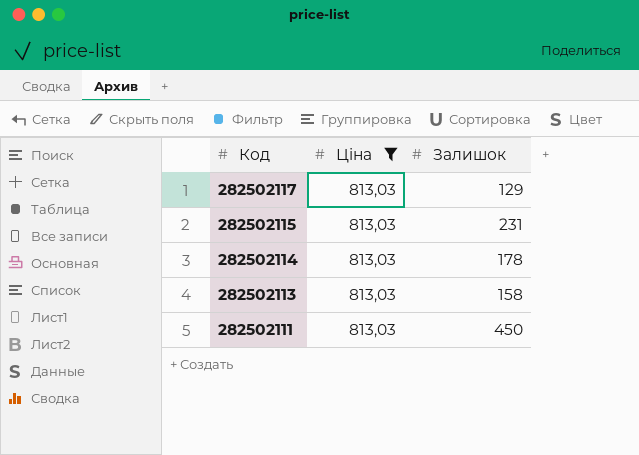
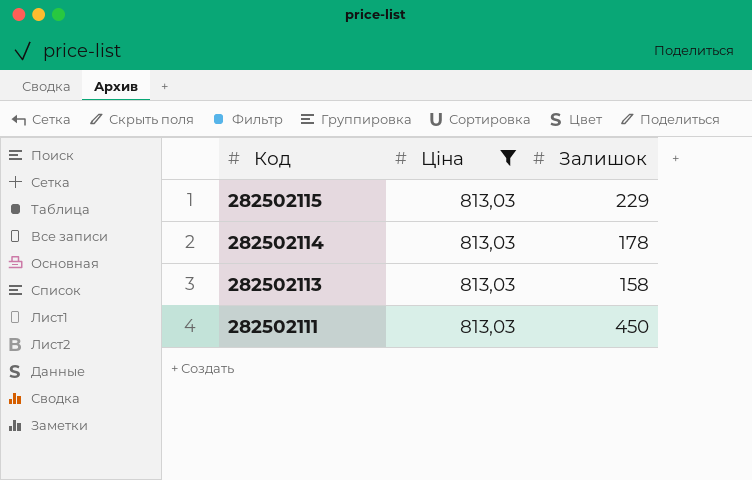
row 282502117: 813,03 | 129 -> none
282502115 | Залишок: 231 -> 229

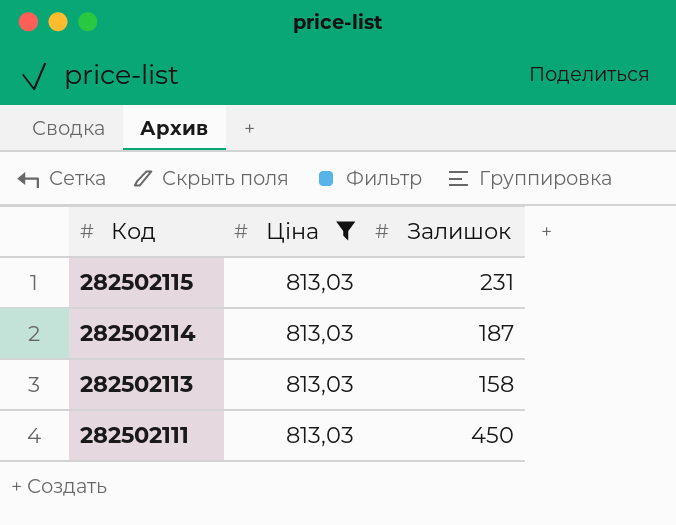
282502115 | Залишок: 229 -> 231
282502114 | Залишок: 178 -> 187

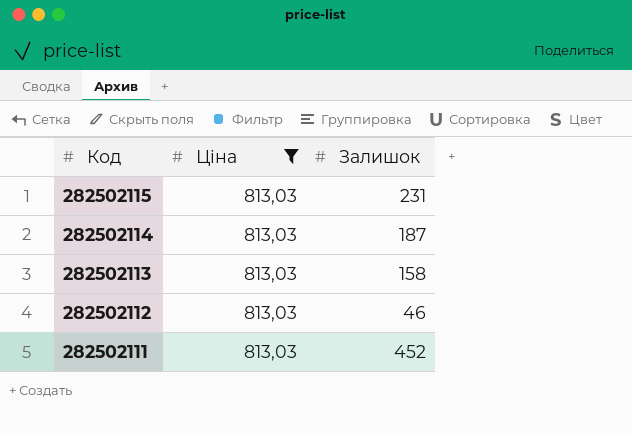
row 282502112: none -> 813,03 | 46
282502111 | Залишок: 450 -> 452

